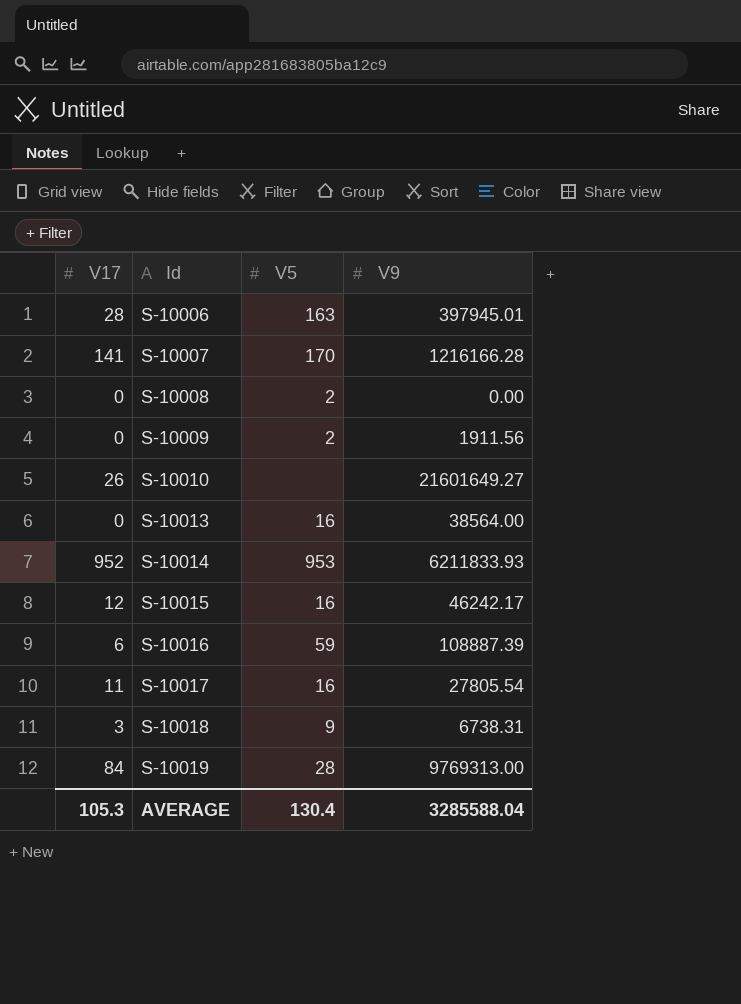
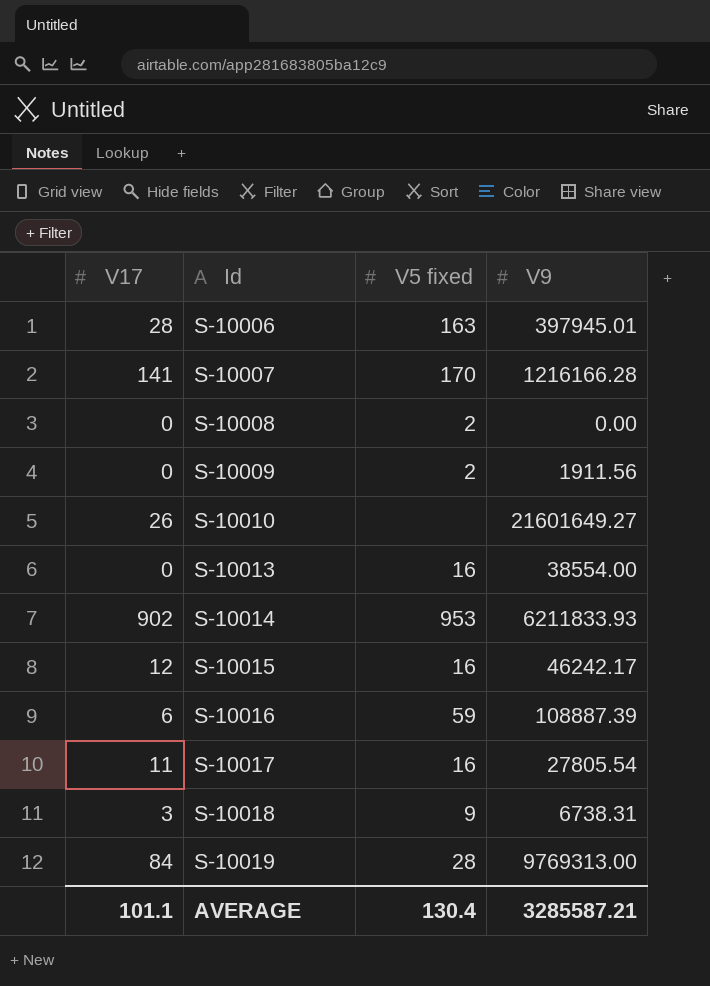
column name: V5 -> V5 fixed
S-10013 | V9: 38564.00 -> 38554.00
S-10014 | V17: 952 -> 902
AVERAGE | V17: 105.3 -> 101.1
AVERAGE | V9: 3285588.04 -> 3285587.21

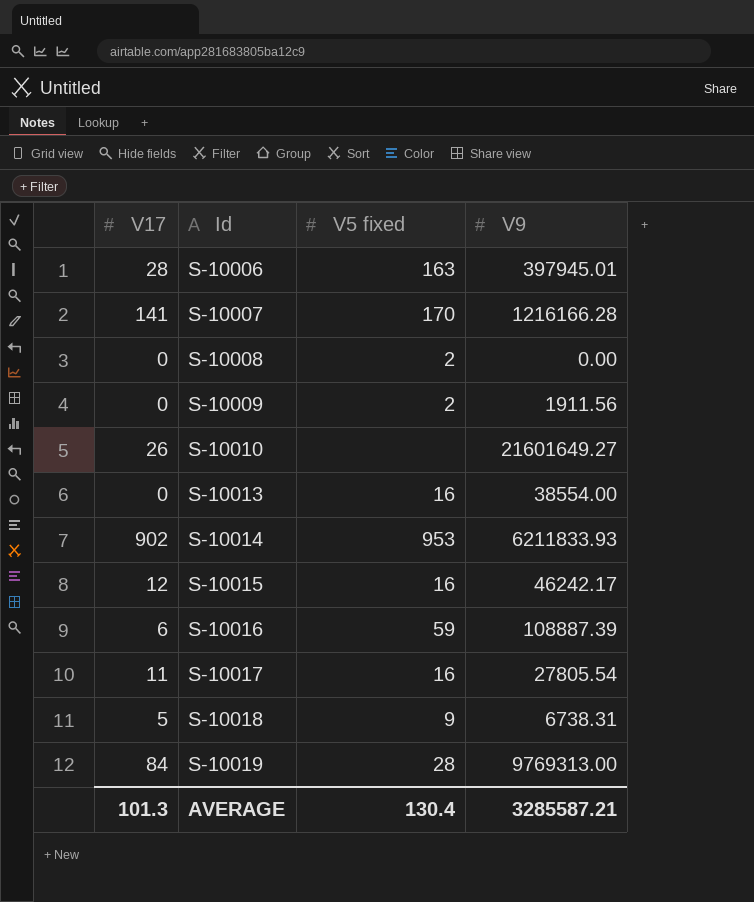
S-10018 | V17: 3 -> 5
AVERAGE | V17: 101.1 -> 101.3

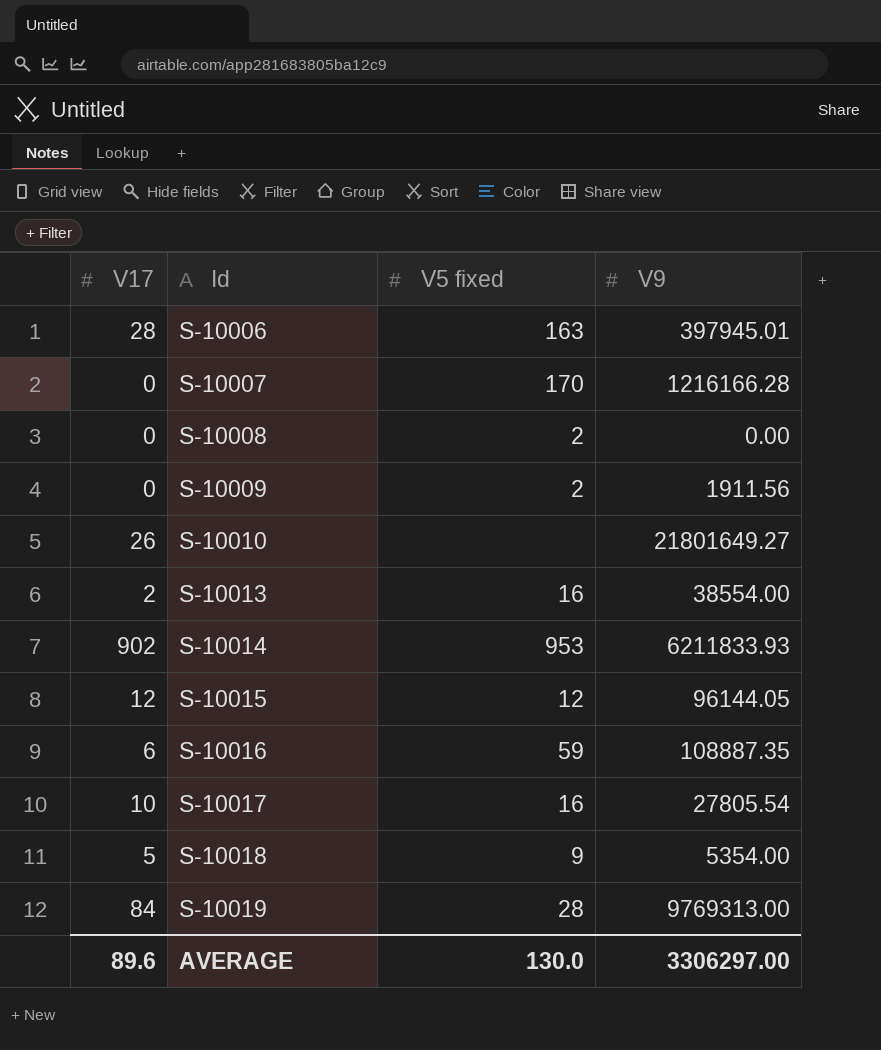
S-10007 | V17: 141 -> 0
S-10010 | V9: 21601649.27 -> 21801649.27
S-10013 | V17: 0 -> 2
S-10015 | V5 fixed: 16 -> 12
S-10015 | V9: 46242.17 -> 96144.05
S-10016 | V9: 108887.39 -> 108887.35
S-10017 | V17: 11 -> 10
S-10018 | V9: 6738.31 -> 5354.00
AVERAGE | V17: 101.3 -> 89.6
AVERAGE | V5 fixed: 130.4 -> 130.0
AVERAGE | V9: 3285587.21 -> 3306297.00

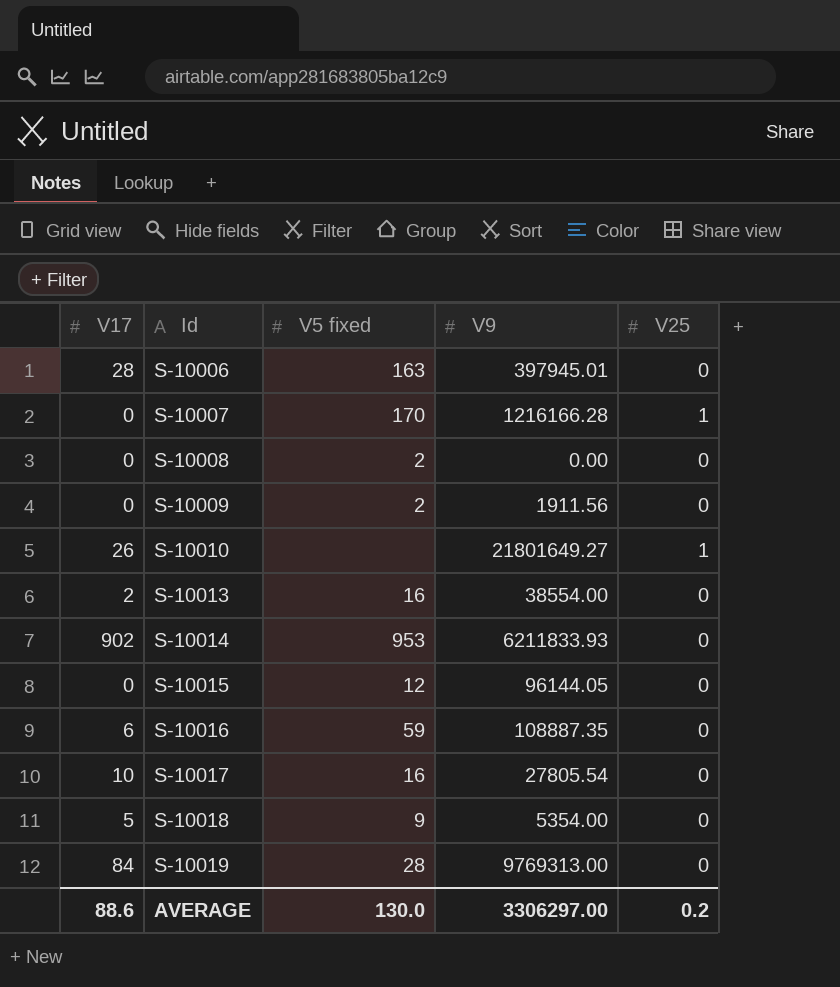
column V25 | position: none -> 5
S-10015 | V17: 12 -> 0
AVERAGE | V17: 89.6 -> 88.6

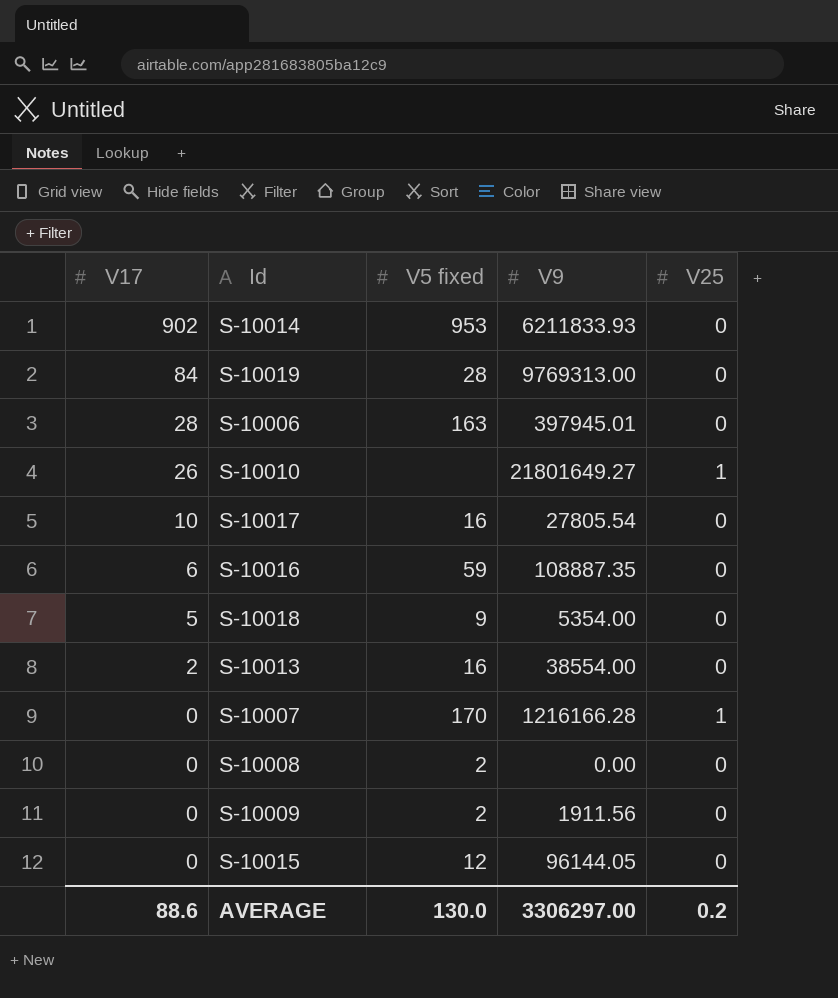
row order: Id ascending -> V17 descending

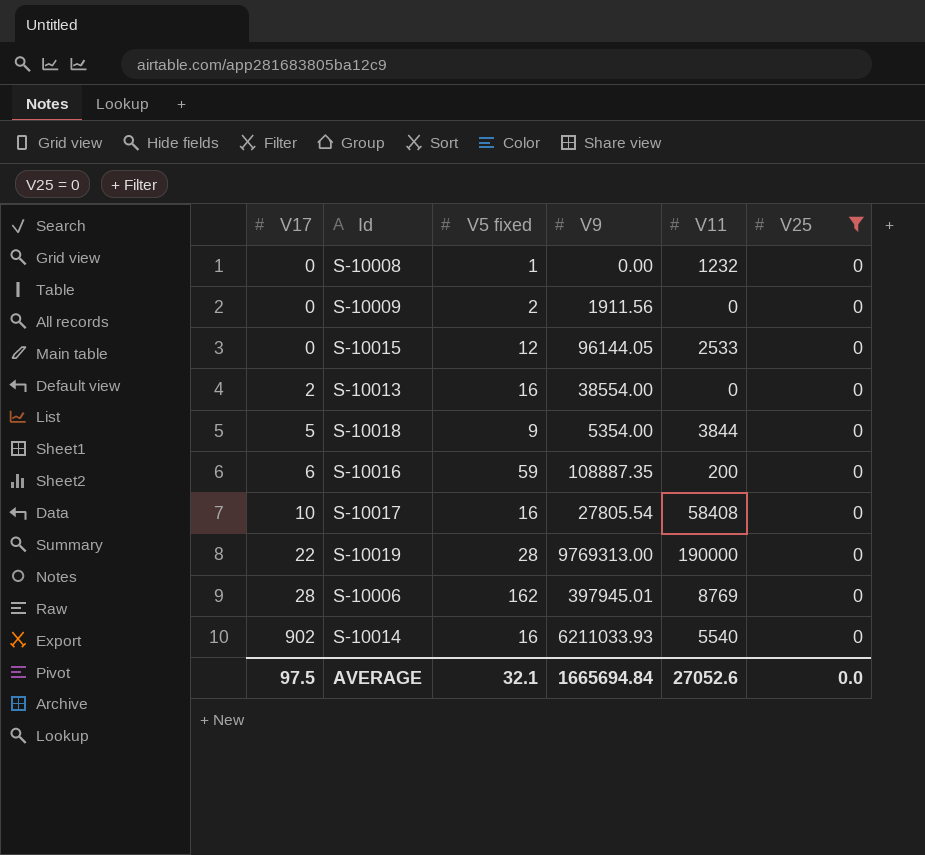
filter: none -> V25 = 0
row order: V17 descending -> V17 ascending
column V11 | position: none -> 5
S-10008 | V5 fixed: 2 -> 1
S-10019 | V17: 84 -> 22
S-10006 | V5 fixed: 163 -> 162
S-10014 | V5 fixed: 953 -> 16
S-10014 | V9: 6211833.93 -> 6211033.93
AVERAGE | V17: 88.6 -> 97.5
AVERAGE | V5 fixed: 130.0 -> 32.1
AVERAGE | V9: 3306297.00 -> 1665694.84
AVERAGE | V25: 0.2 -> 0.0

